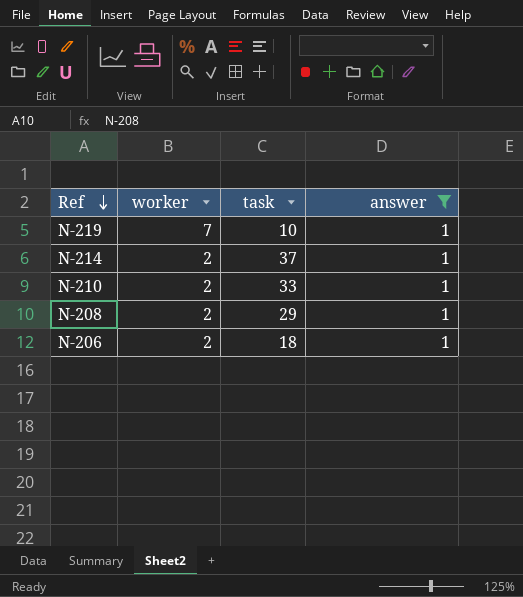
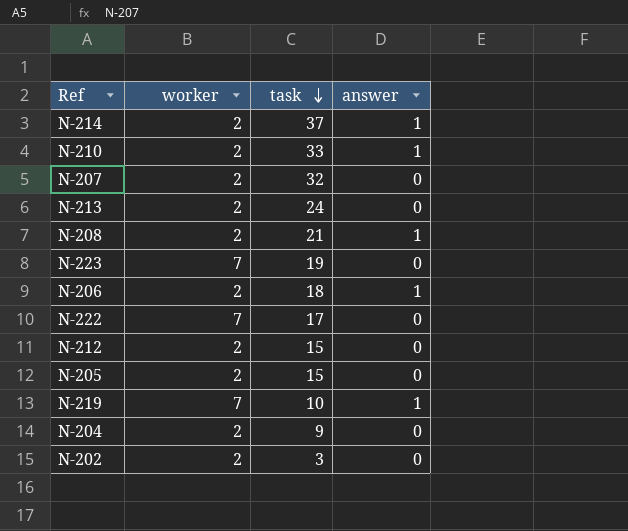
filter: answer = 1 -> none
row order: Ref descending -> task descending
N-208 | task: 29 -> 21

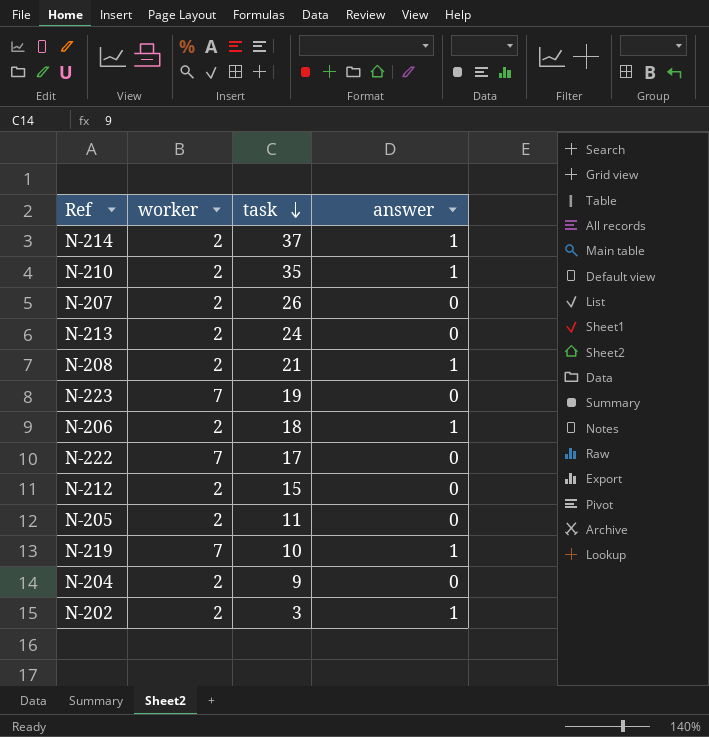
N-210 | task: 33 -> 35
N-207 | task: 32 -> 26
N-205 | task: 15 -> 11
N-202 | answer: 0 -> 1

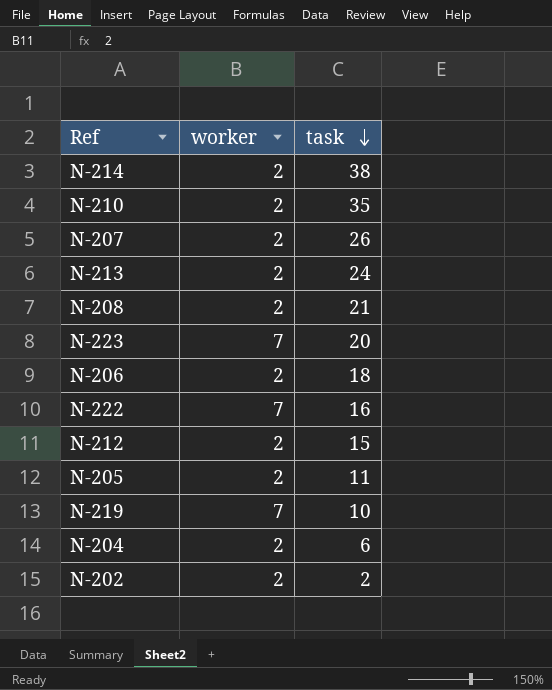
column answer | position: 4 -> none
N-214 | task: 37 -> 38
N-223 | task: 19 -> 20
N-222 | task: 17 -> 16
N-204 | task: 9 -> 6
N-202 | task: 3 -> 2

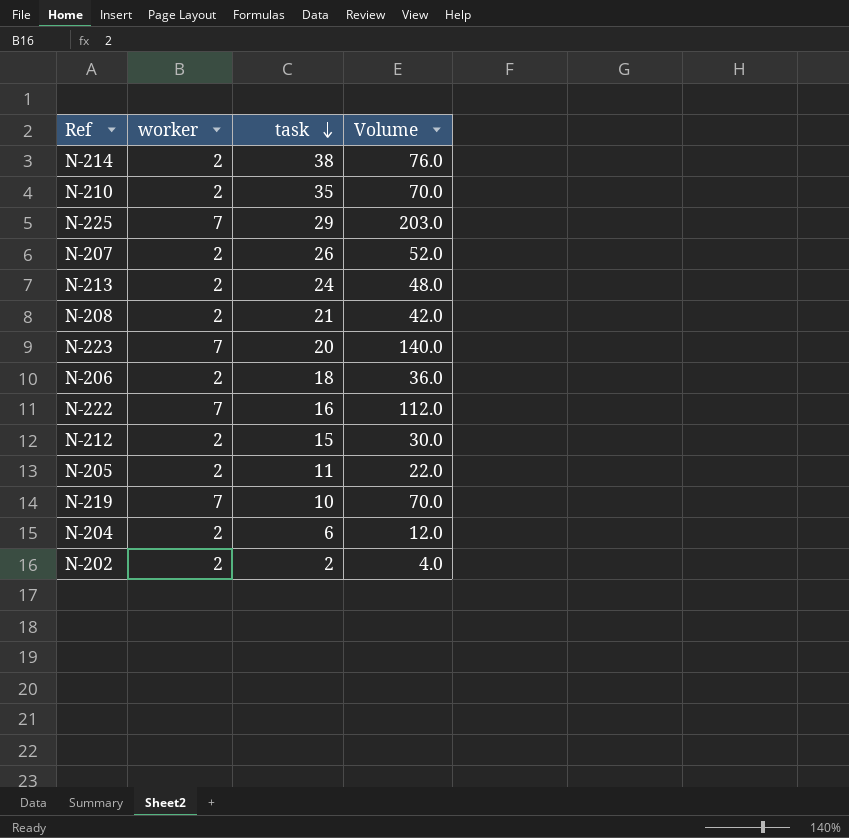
column Volume | formula: none -> [worker] * [task]
row N-225: none -> 7 | 29 | 203.0

